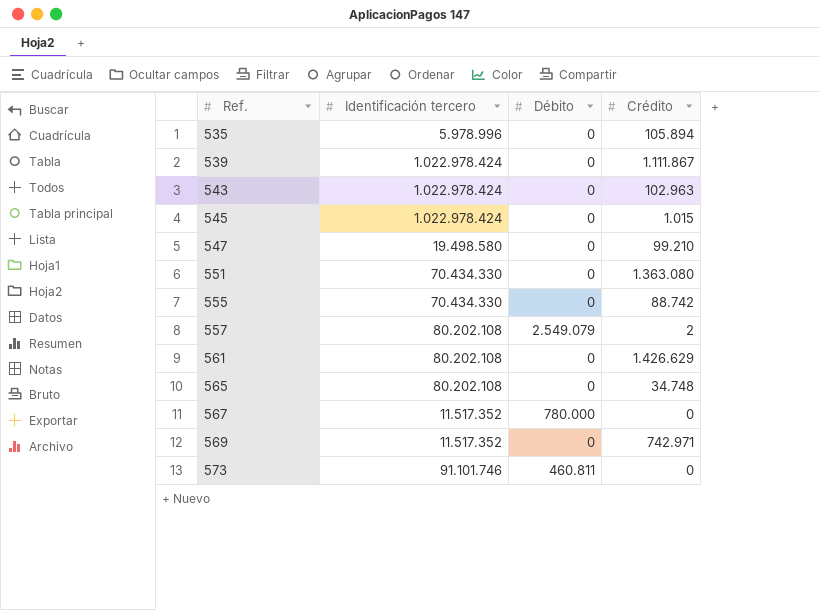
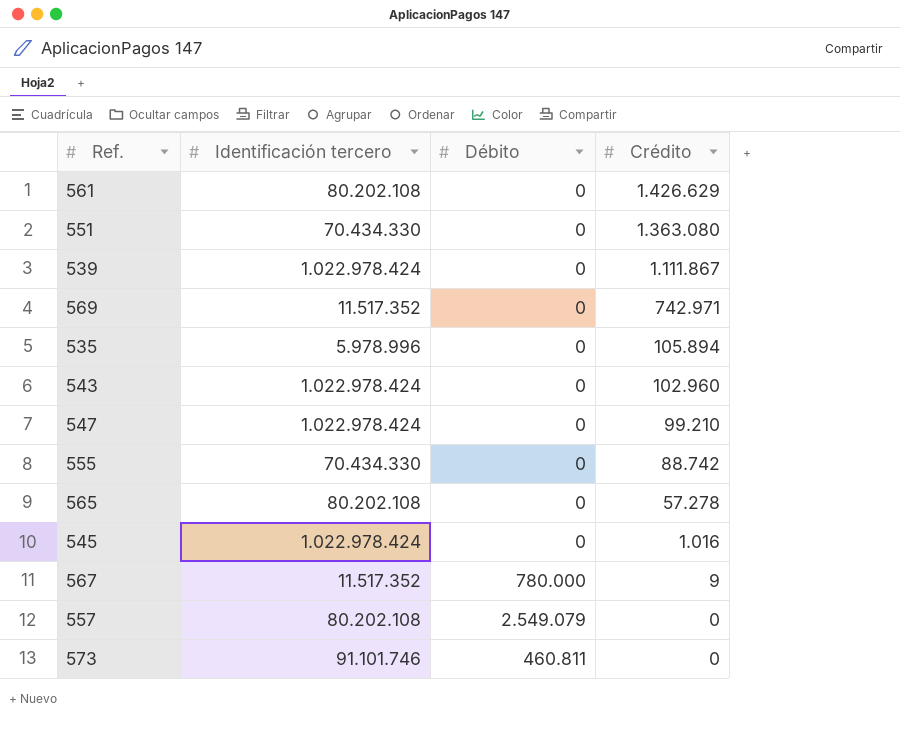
row order: Ref. ascending -> Crédito descending
543 | Crédito: 102.963 -> 102.960
547 | Identificación tercero: 19.498.580 -> 1.022.978.424
565 | Crédito: 34.748 -> 57.278
545 | Crédito: 1.015 -> 1.016
567 | Crédito: 0 -> 9
557 | Crédito: 2 -> 0

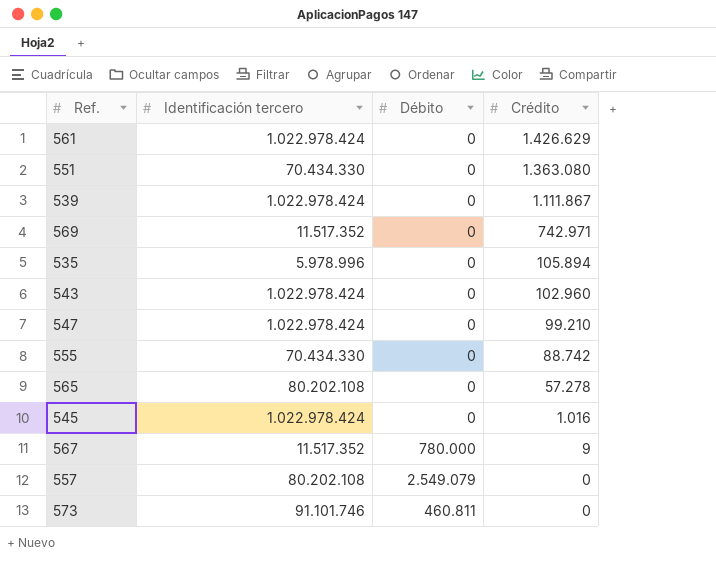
561 | Identificación tercero: 80.202.108 -> 1.022.978.424

